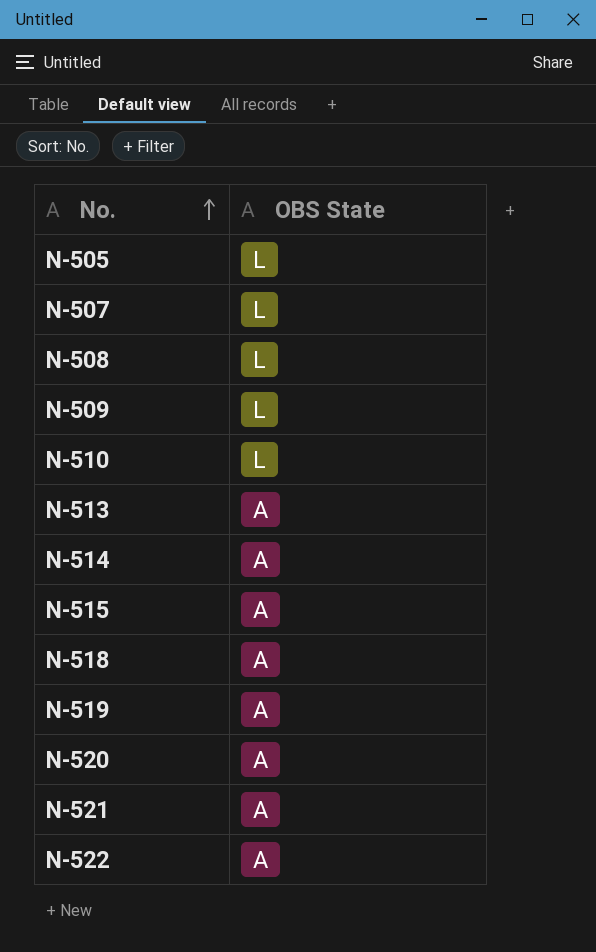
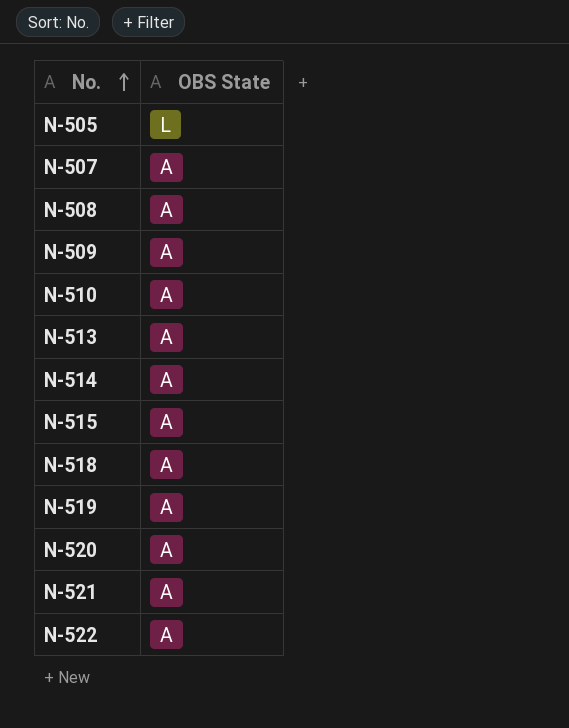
N-507 | OBS State: L -> A
N-508 | OBS State: L -> A
N-509 | OBS State: L -> A
N-510 | OBS State: L -> A

